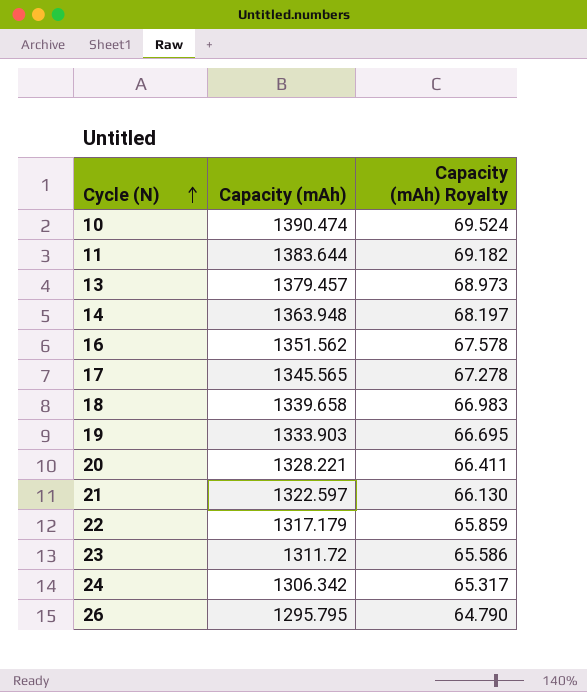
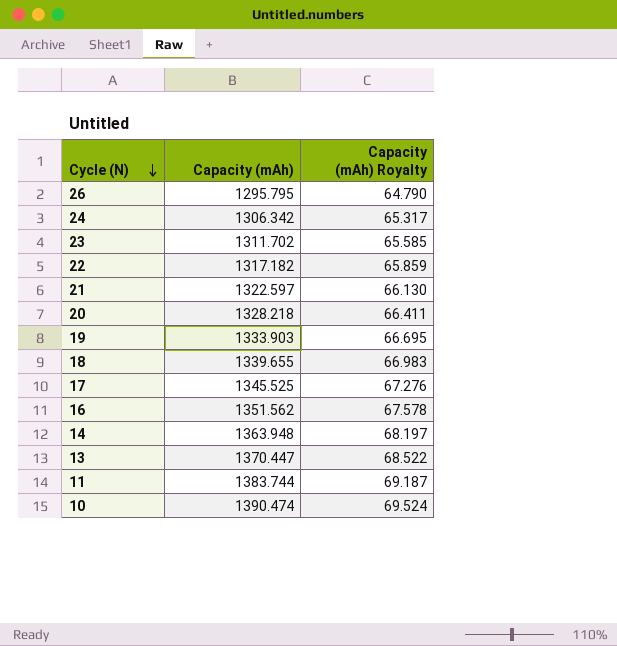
row order: Cycle (N) ascending -> Cycle (N) descending
23 | Capacity (mAh): 1311.72 -> 1311.702
23 | Capacity (mAh) Royalty: 65.586 -> 65.585
22 | Capacity (mAh): 1317.179 -> 1317.182
20 | Capacity (mAh): 1328.221 -> 1328.218
18 | Capacity (mAh): 1339.658 -> 1339.655
17 | Capacity (mAh): 1345.565 -> 1345.525
17 | Capacity (mAh) Royalty: 67.278 -> 67.276
13 | Capacity (mAh): 1379.457 -> 1370.447
13 | Capacity (mAh) Royalty: 68.973 -> 68.522
11 | Capacity (mAh): 1383.644 -> 1383.744
11 | Capacity (mAh) Royalty: 69.182 -> 69.187

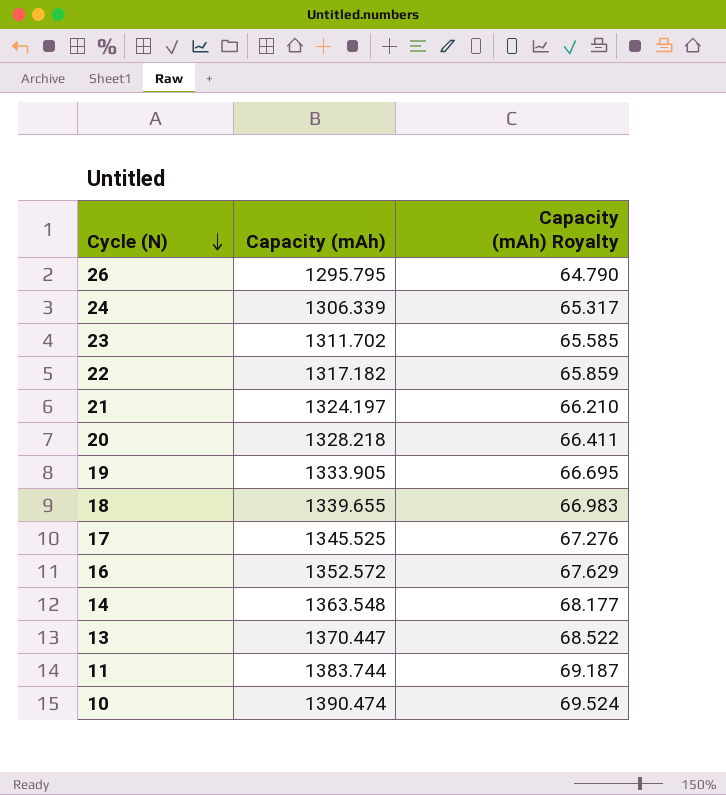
24 | Capacity (mAh): 1306.342 -> 1306.339
21 | Capacity (mAh): 1322.597 -> 1324.197
21 | Capacity (mAh) Royalty: 66.130 -> 66.210
19 | Capacity (mAh): 1333.903 -> 1333.905
16 | Capacity (mAh): 1351.562 -> 1352.572
16 | Capacity (mAh) Royalty: 67.578 -> 67.629
14 | Capacity (mAh): 1363.948 -> 1363.548
14 | Capacity (mAh) Royalty: 68.197 -> 68.177

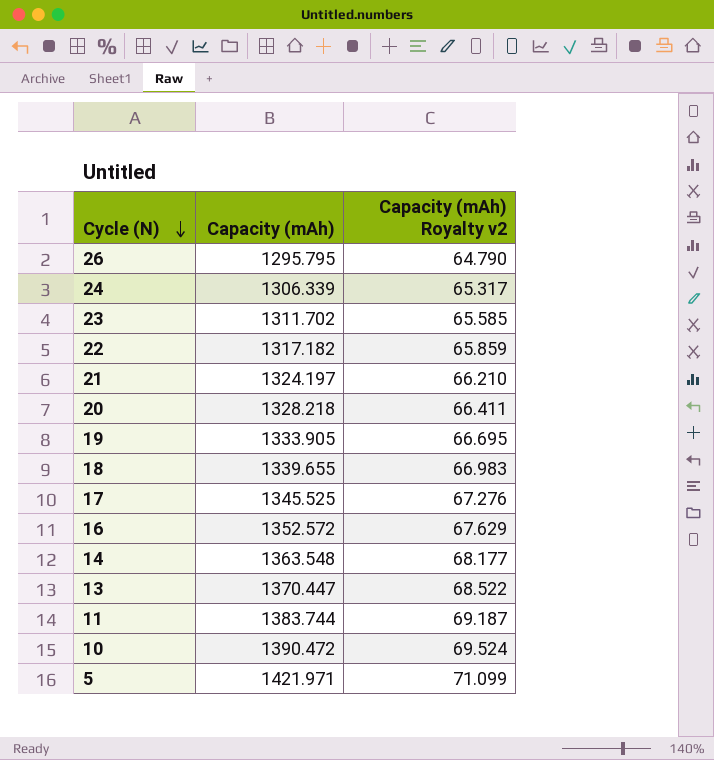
column name: Capacity (mAh) Royalty -> Capacity (mAh) Royalty v2
10 | Capacity (mAh): 1390.474 -> 1390.472
row 5: none -> 1421.971 | 71.099

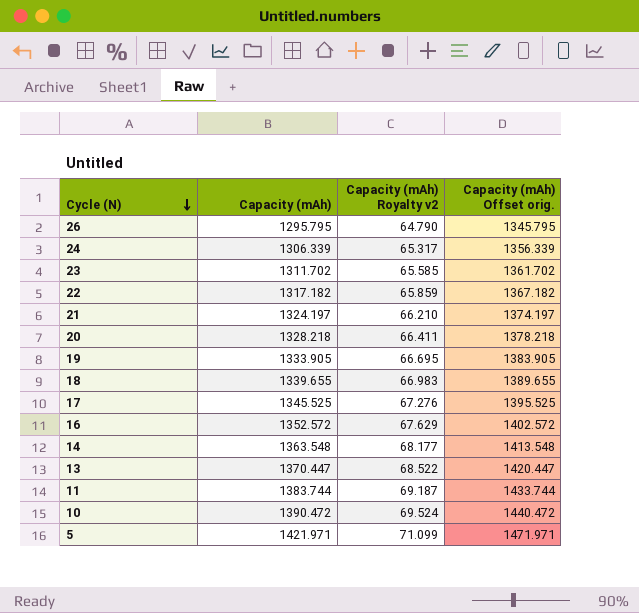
column Capacity (mAh) Offset orig. | formula: none -> [Capacity (mAh)] + 50

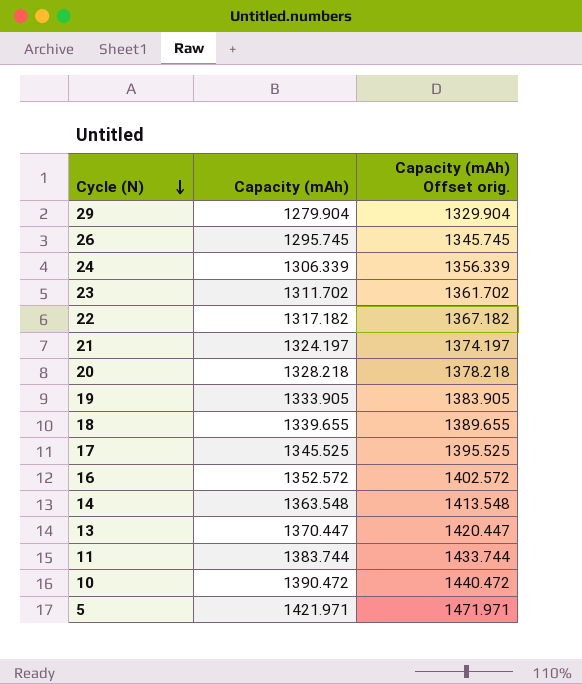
column Capacity (mAh) Royalty v2 | formula: [Capacity (mAh)] * 0.05 -> none
row 29: none -> 1279.904 | 1329.904
26 | Capacity (mAh): 1295.795 -> 1295.745
26 | Capacity (mAh) Offset orig.: 1345.795 -> 1345.745

